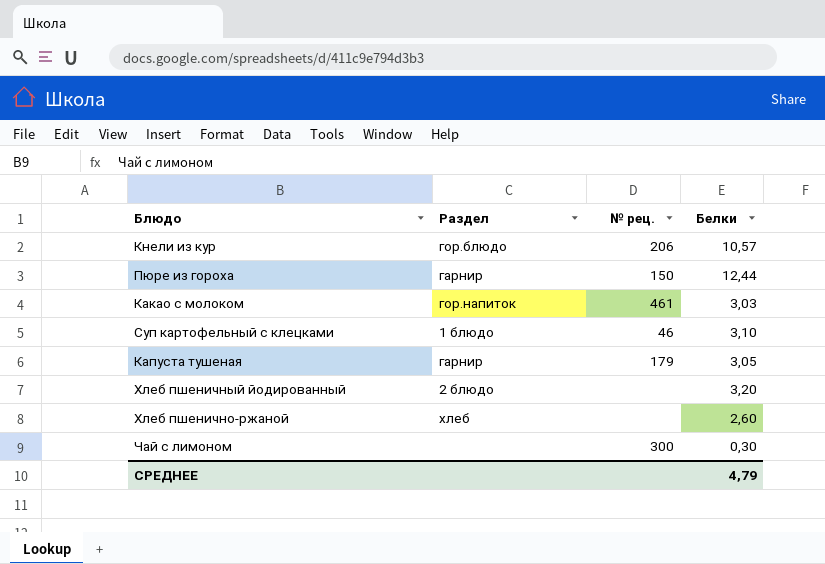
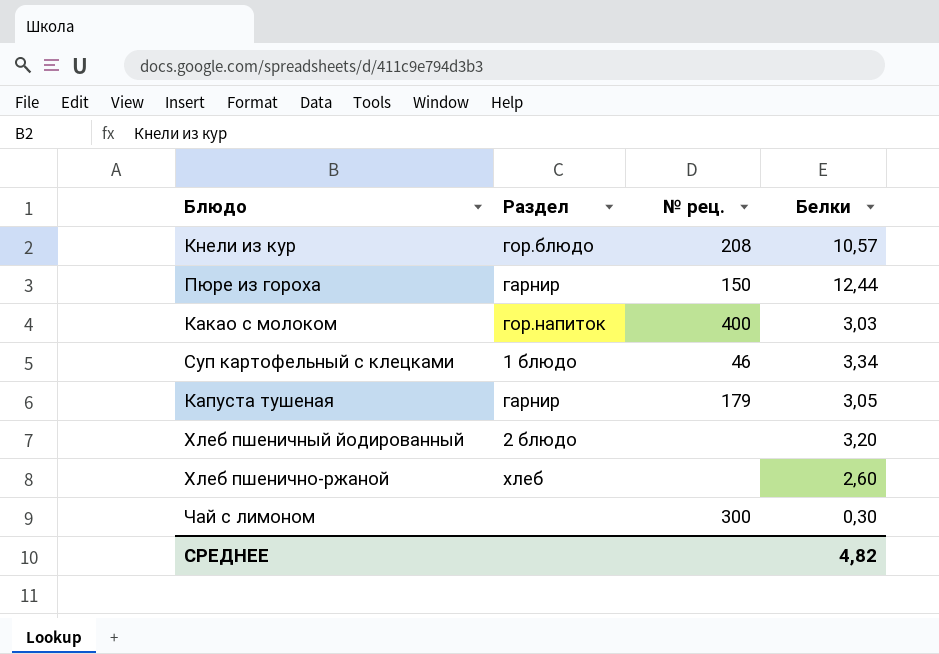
Кнели из кур | № рец.: 206 -> 208
Какао с молоком | № рец.: 461 -> 400
Суп картофельный с клецками | Белки: 3,10 -> 3,34
СРЕДНЕЕ | Белки: 4,79 -> 4,82

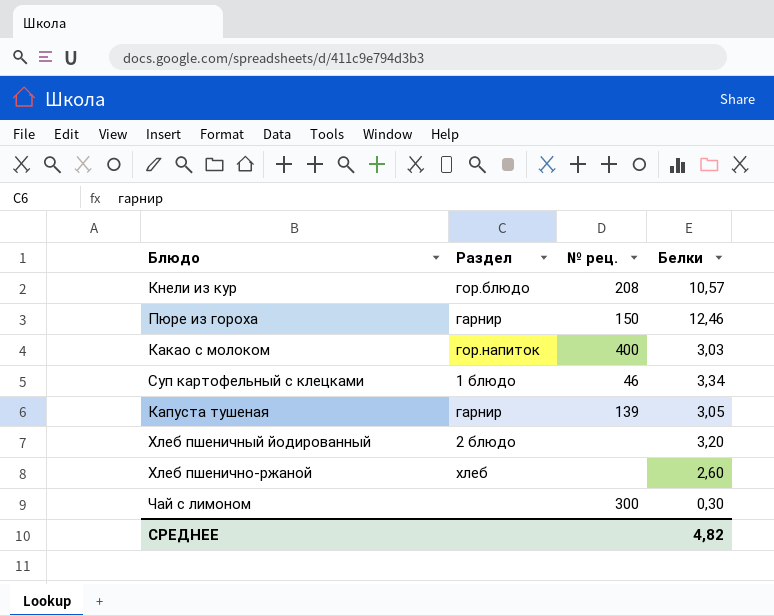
Пюре из гороха | Белки: 12,44 -> 12,46
Капуста тушеная | № рец.: 179 -> 139

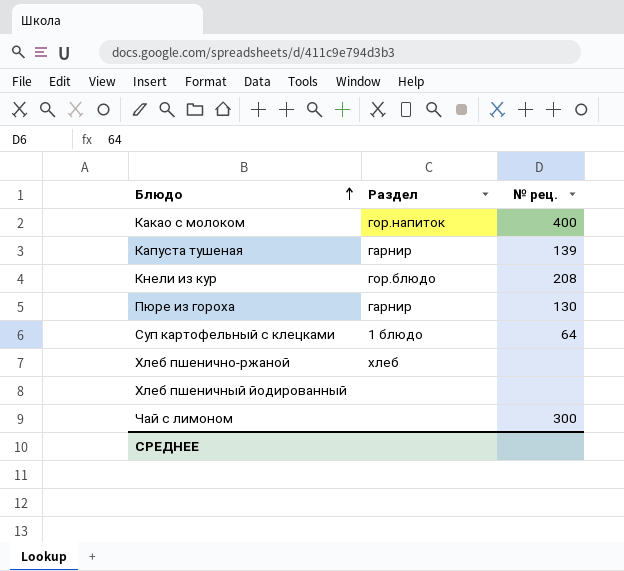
row order: none -> Блюдо ascending
column Белки | position: 4 -> none
Пюре из гороха | № рец.: 150 -> 130
Суп картофельный с клецками | № рец.: 46 -> 64
Хлеб пшеничный йодированный | Раздел: 2 блюдо -> none

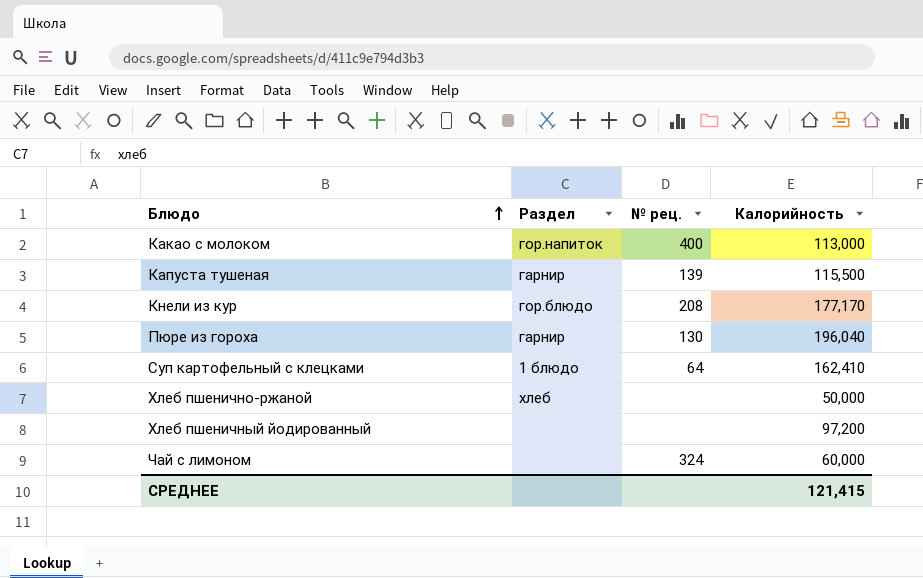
column Калорийность | position: none -> 4
Чай с лимоном | № рец.: 300 -> 324

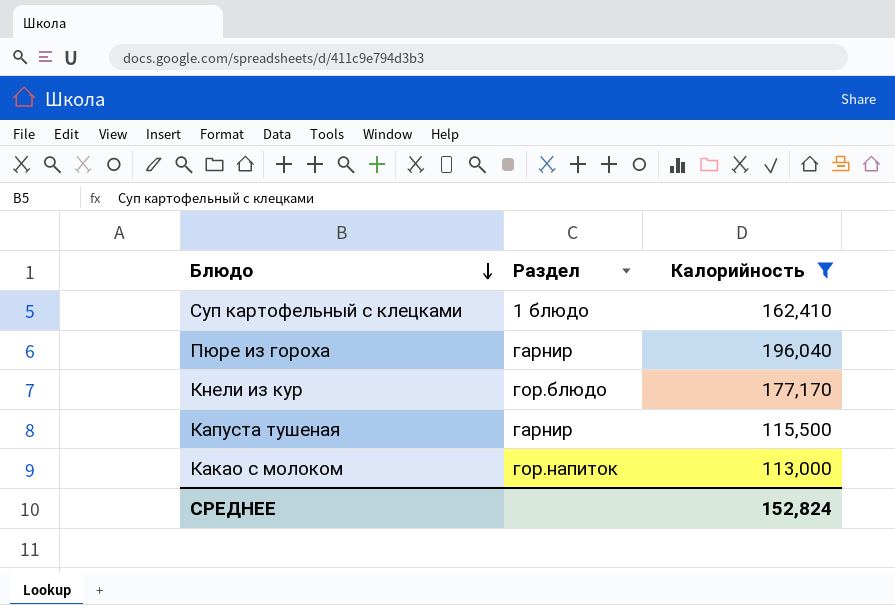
filter: none -> Калорийность >= 113,000
row order: Блюдо ascending -> Блюдо descending
column № рец. | position: 3 -> none
СРЕДНЕЕ | Калорийность: 121,415 -> 152,824

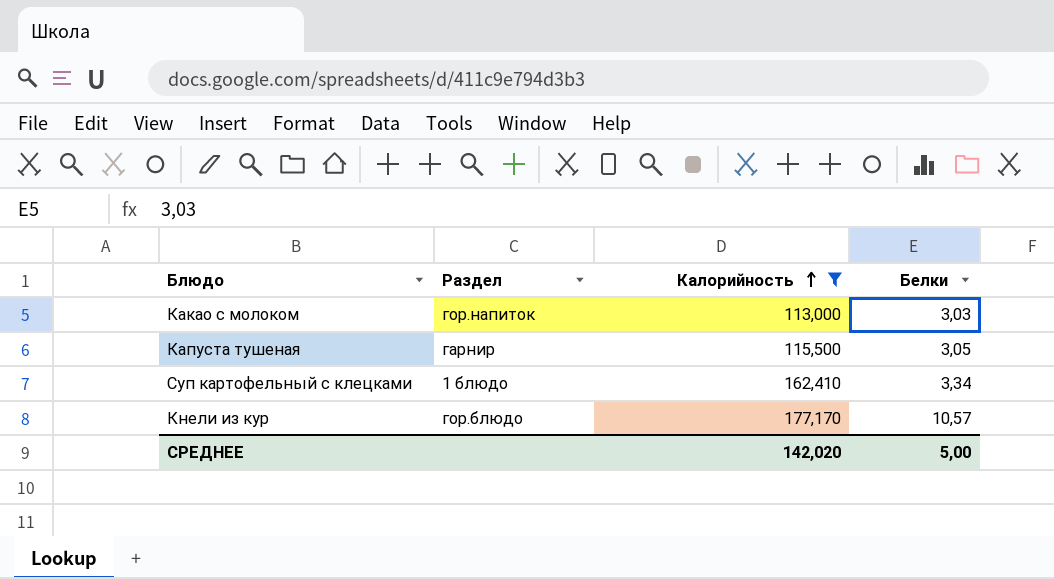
row order: Блюдо descending -> Калорийность ascending
column Белки | position: none -> 4
row Пюре из гороха: гарнир | 196,040 -> none
СРЕДНЕЕ | Калорийность: 152,824 -> 142,020

